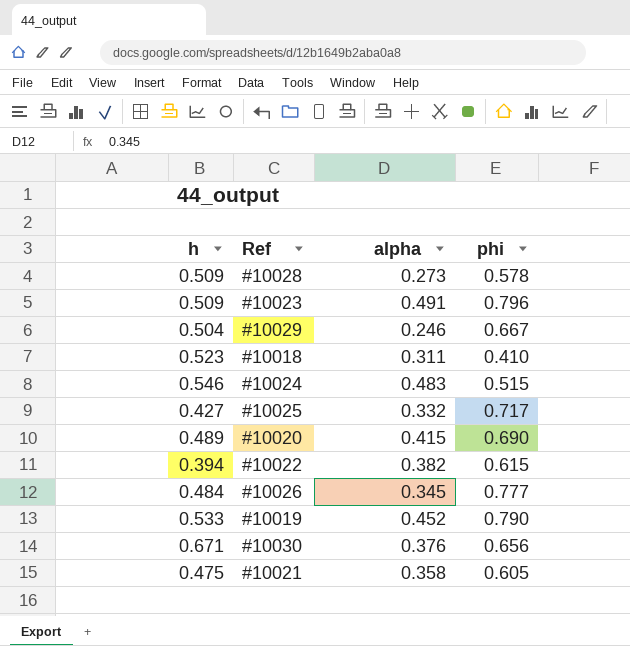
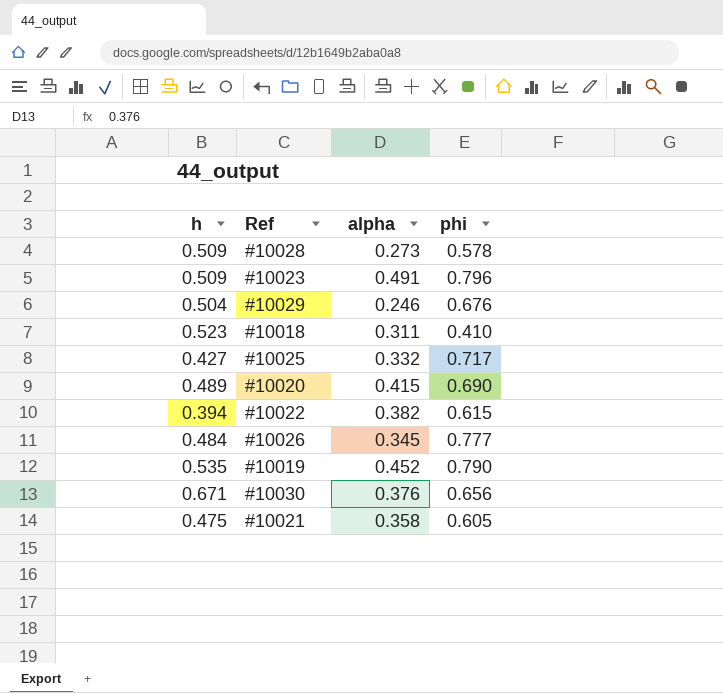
row #10024: 0.546 | 0.483 | 0.515 -> none
#10029 | phi: 0.667 -> 0.676
#10019 | h: 0.533 -> 0.535

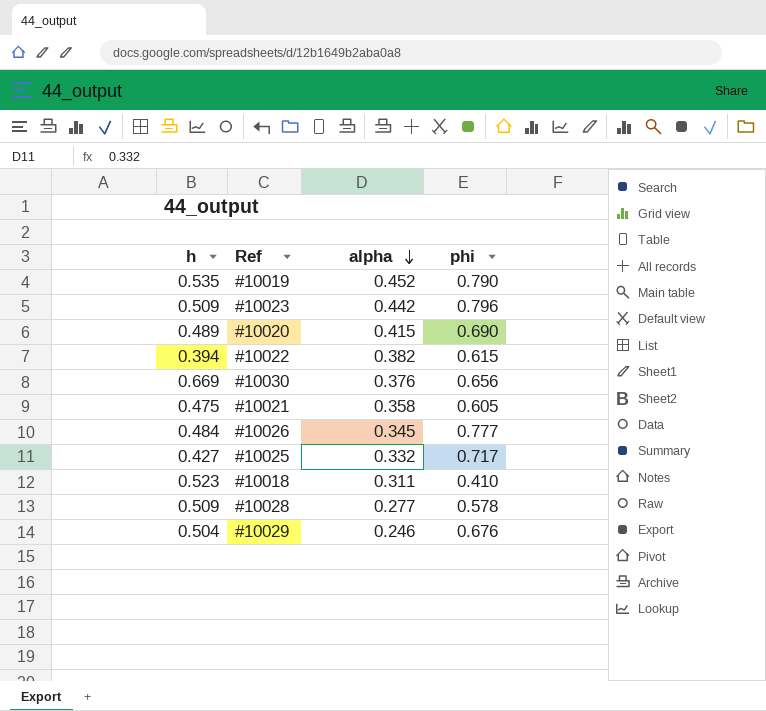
row order: none -> alpha descending
#10023 | alpha: 0.491 -> 0.442
#10030 | h: 0.671 -> 0.669
#10028 | alpha: 0.273 -> 0.277

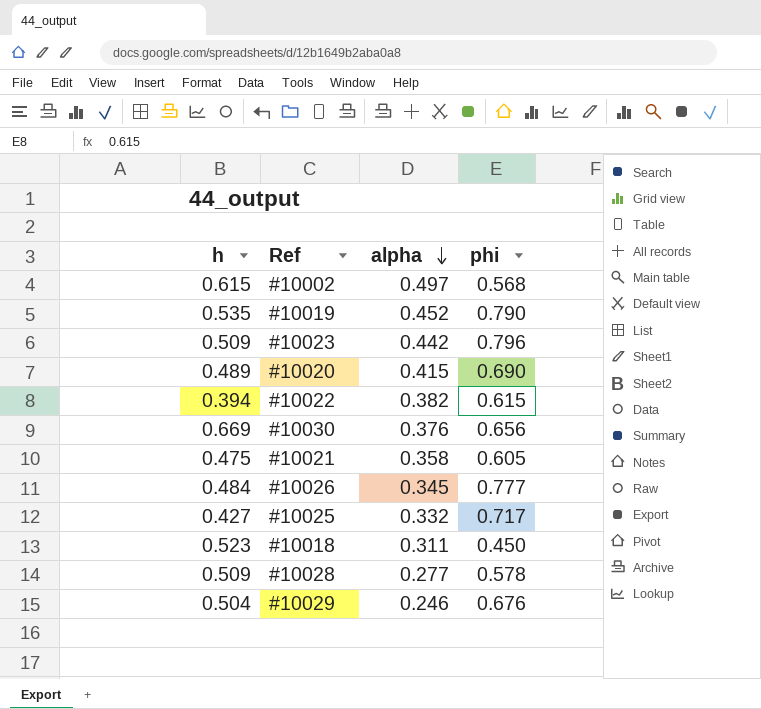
row #10002: none -> 0.615 | 0.497 | 0.568
#10018 | phi: 0.410 -> 0.450

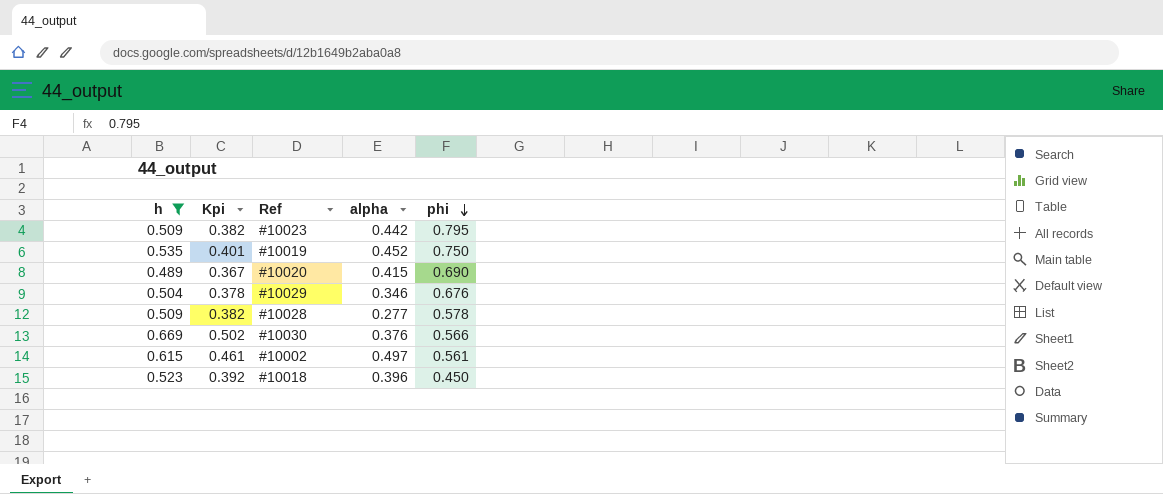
filter: none -> h >= 0.489
row order: alpha descending -> phi descending
column Kpi | formula: none -> [h] * 0.75
#10023 | phi: 0.796 -> 0.795
#10019 | phi: 0.790 -> 0.750
#10029 | alpha: 0.246 -> 0.346
#10030 | phi: 0.656 -> 0.566
#10002 | phi: 0.568 -> 0.561
#10018 | alpha: 0.311 -> 0.396

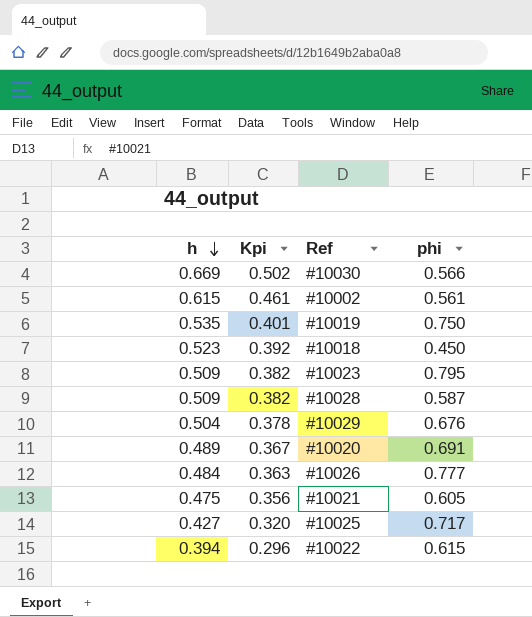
filter: h >= 0.489 -> none
row order: phi descending -> h descending
column alpha | position: 4 -> none
#10028 | phi: 0.578 -> 0.587
#10020 | phi: 0.690 -> 0.691

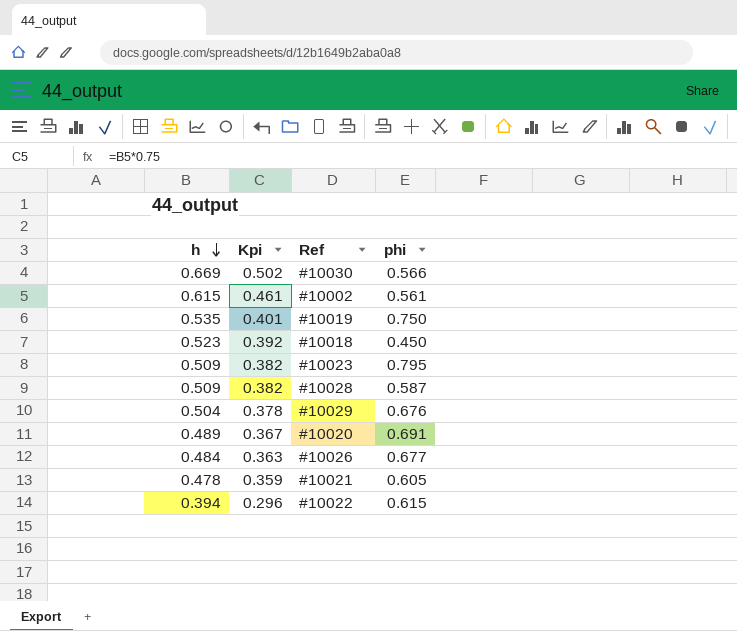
row #10025: 0.427 | 0.320 | 0.717 -> none
#10026 | phi: 0.777 -> 0.677
#10021 | h: 0.475 -> 0.478
#10021 | Kpi: 0.356 -> 0.359

